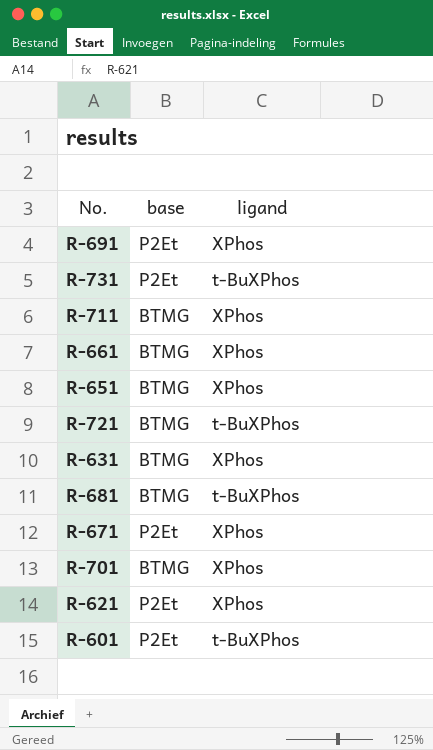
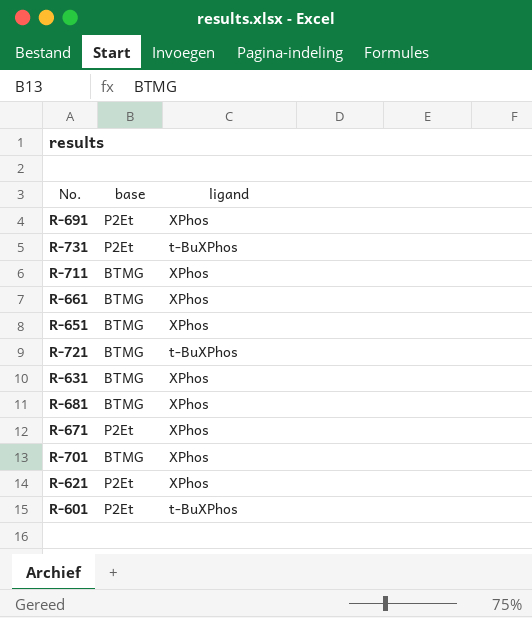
R-681 | ligand: t-BuXPhos -> XPhos

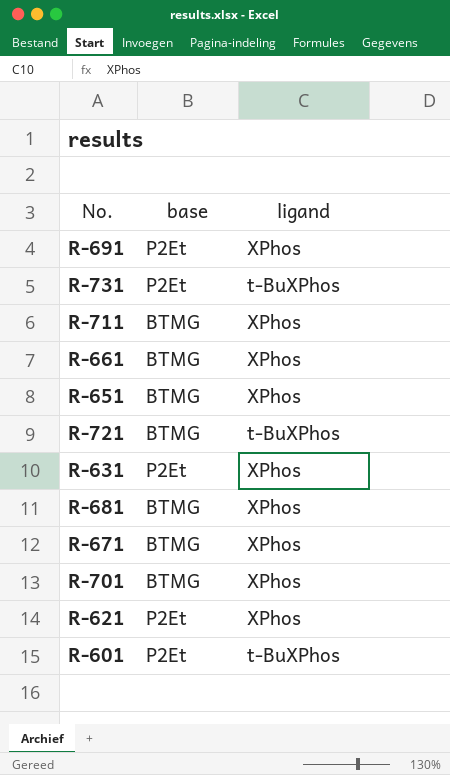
R-631 | base: BTMG -> P2Et
R-671 | base: P2Et -> BTMG

